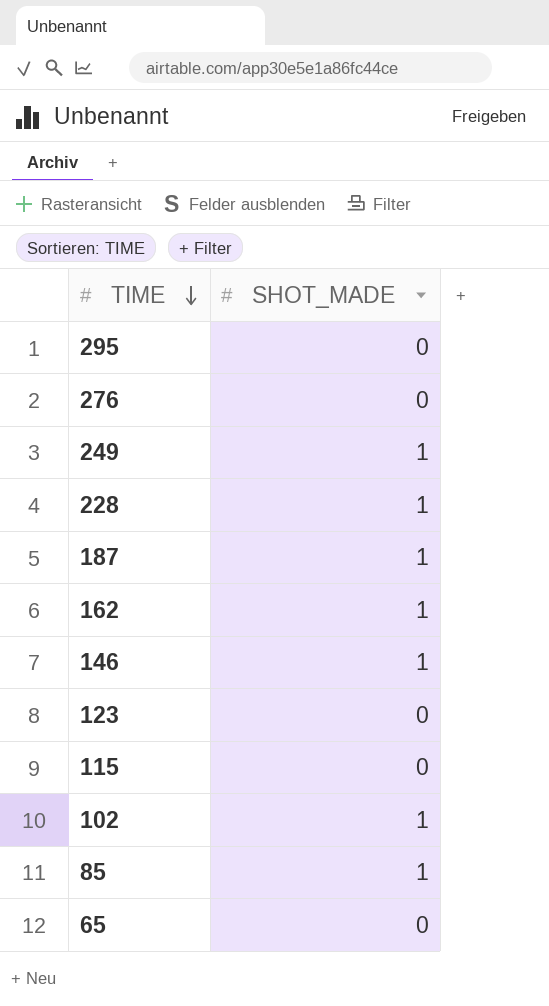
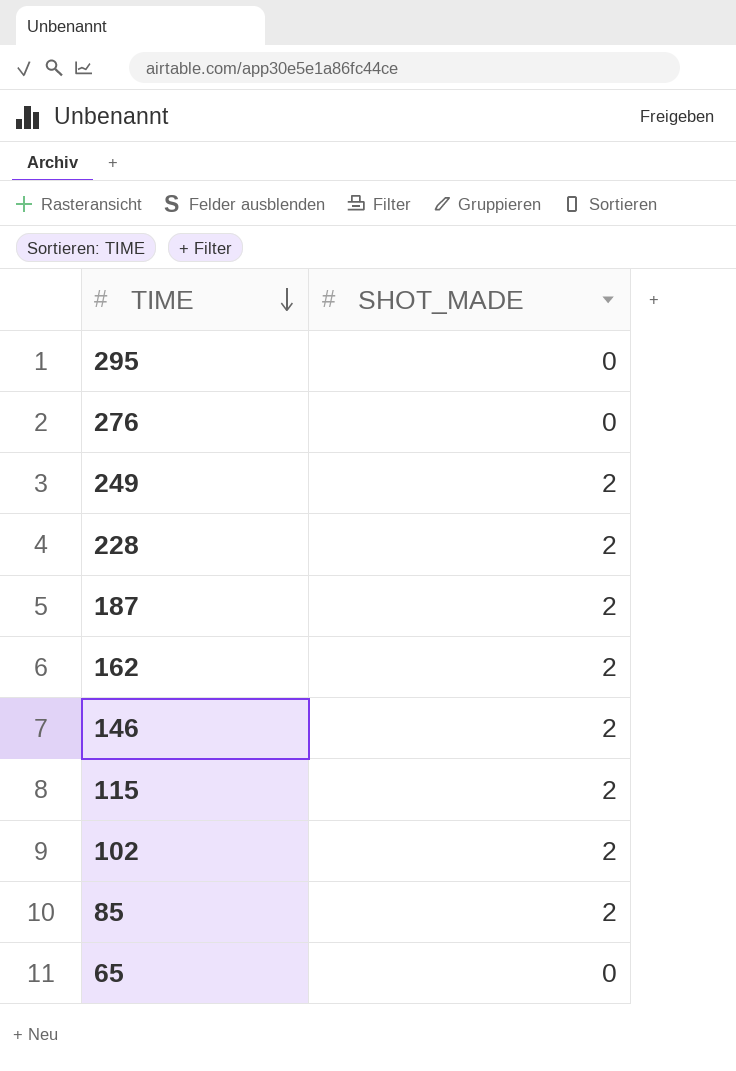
row 123: 0 -> none
249 | SHOT_MADE: 1 -> 2
228 | SHOT_MADE: 1 -> 2
187 | SHOT_MADE: 1 -> 2
162 | SHOT_MADE: 1 -> 2
146 | SHOT_MADE: 1 -> 2
115 | SHOT_MADE: 0 -> 2
102 | SHOT_MADE: 1 -> 2
85 | SHOT_MADE: 1 -> 2

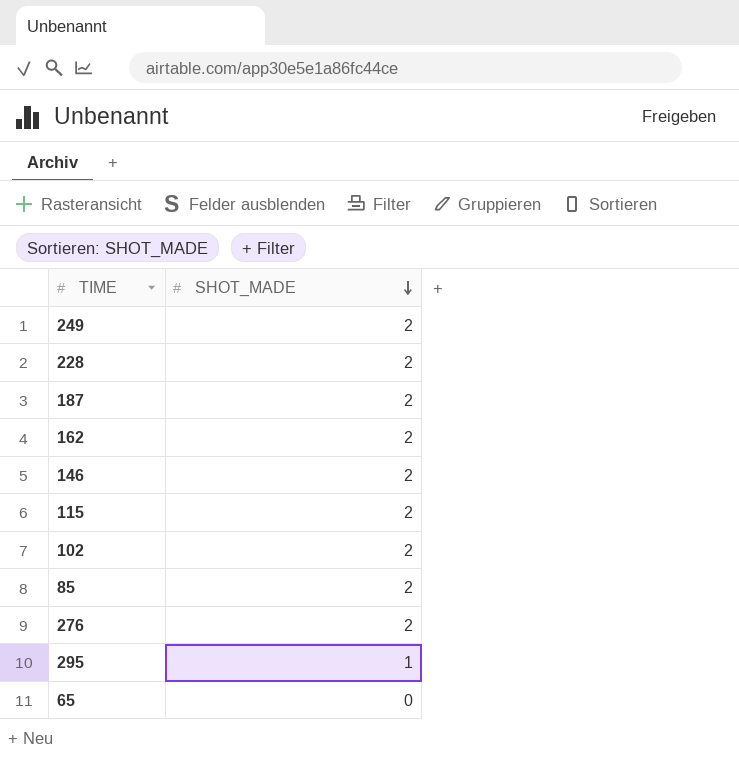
row order: TIME descending -> SHOT_MADE descending
276 | SHOT_MADE: 0 -> 2
295 | SHOT_MADE: 0 -> 1

